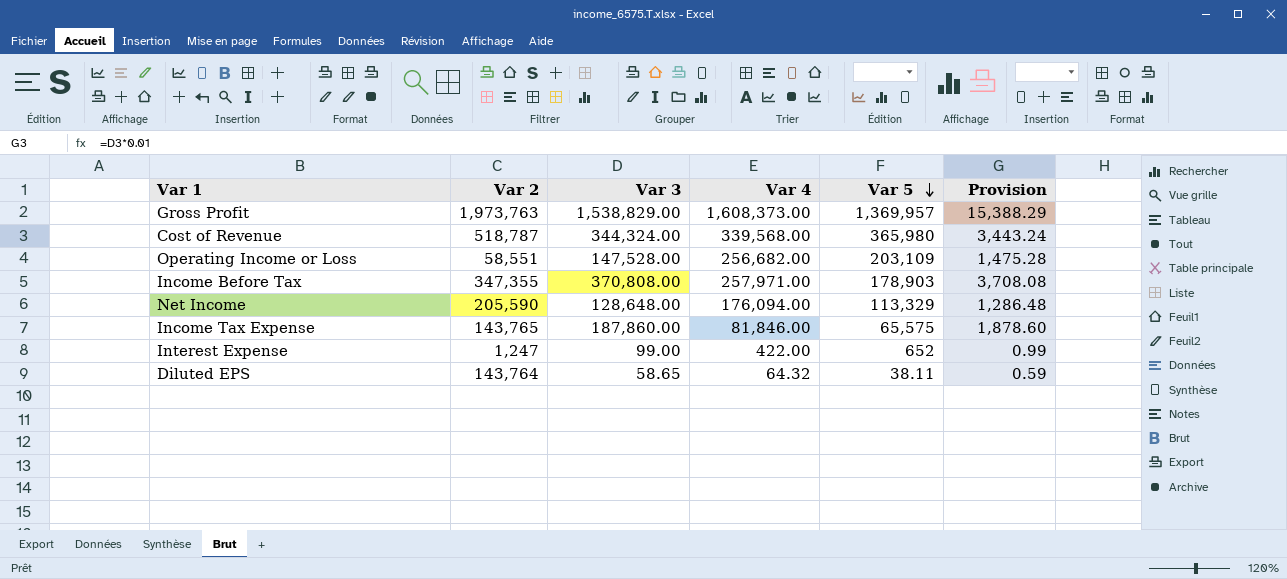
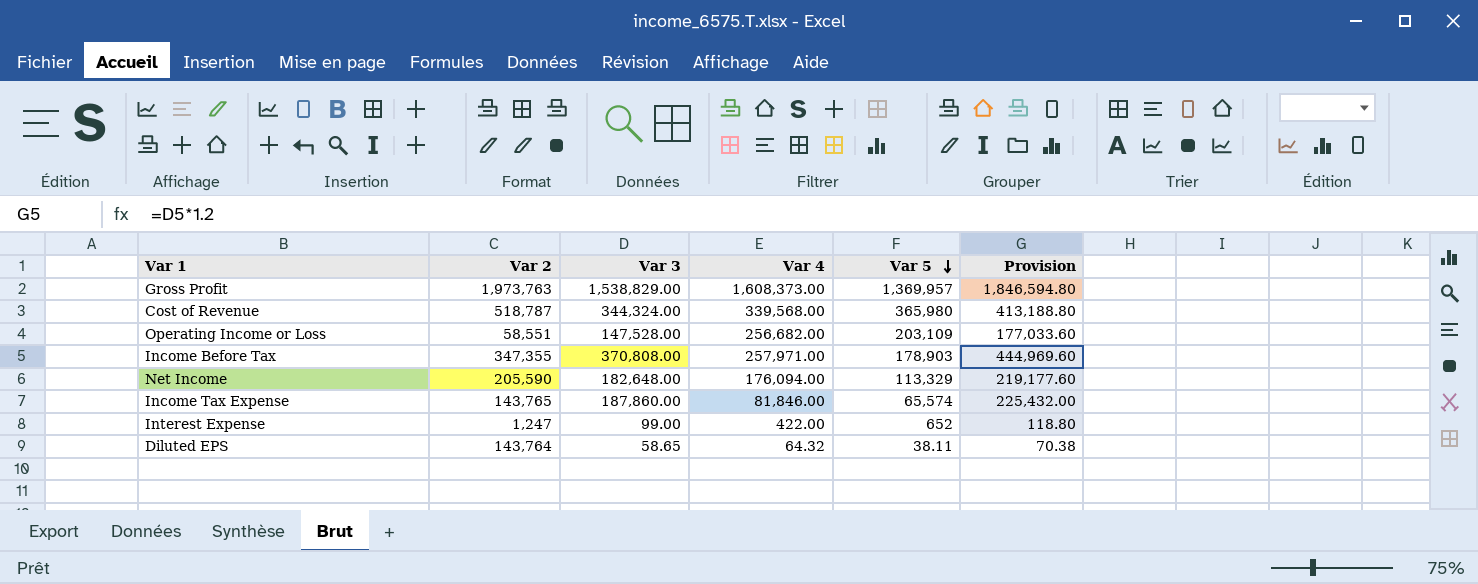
column Provision | formula: [Var 3] * 0.01 -> [Var 3] * 1.2
Net Income | Var 3: 128,648.00 -> 182,648.00
Income Tax Expense | Var 5: 65,575 -> 65,574

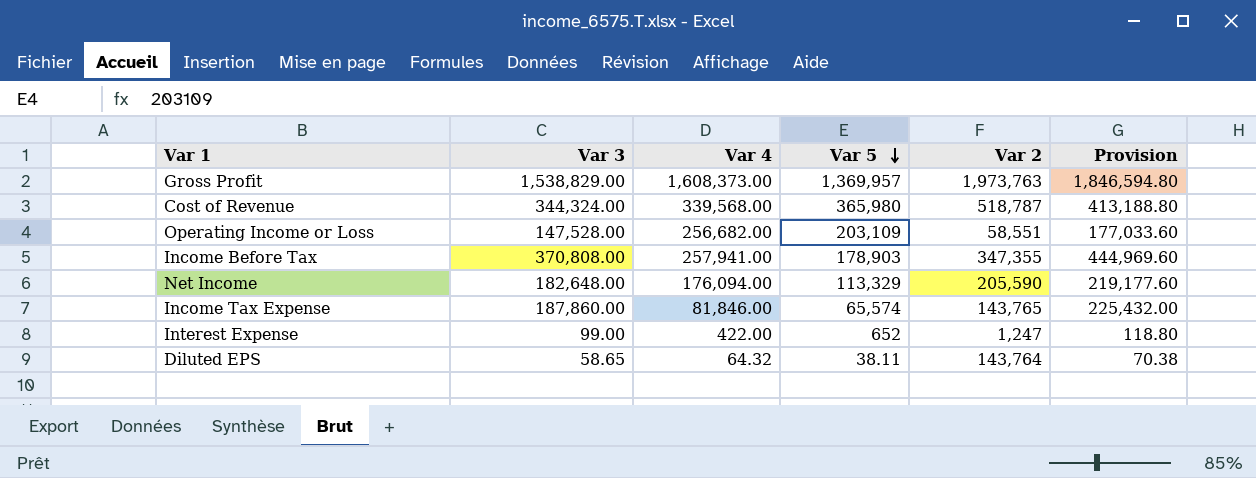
column Var 2 | position: 2 -> 5
Income Before Tax | Var 4: 257,971.00 -> 257,941.00

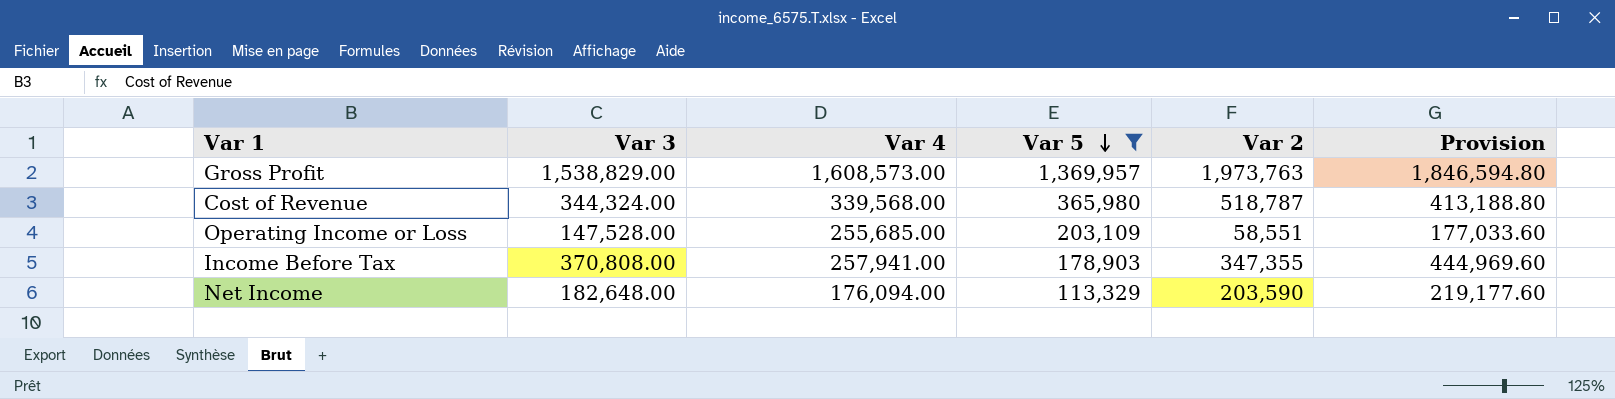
filter: none -> Var 5 >= 113,329
Gross Profit | Var 4: 1,608,373.00 -> 1,608,573.00
Operating Income or Loss | Var 4: 256,682.00 -> 255,685.00
Net Income | Var 2: 205,590 -> 203,590

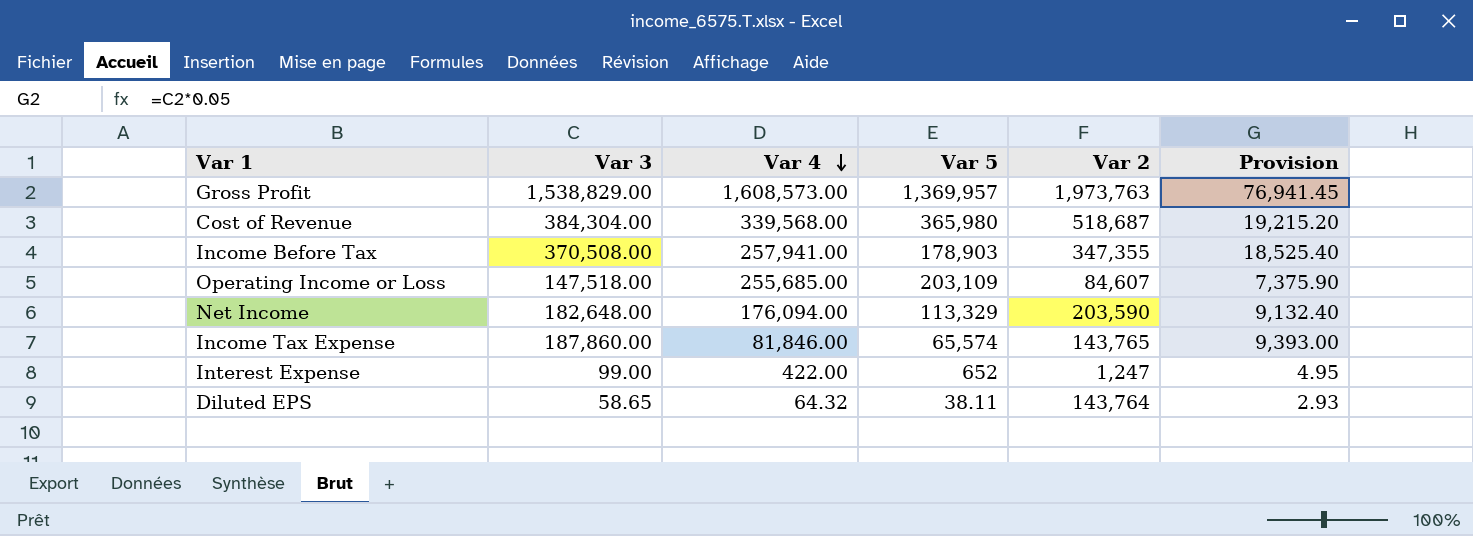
filter: Var 5 >= 113,329 -> none
row order: Var 5 descending -> Var 4 descending
column Provision | formula: [Var 3] * 1.2 -> [Var 3] * 0.05
Cost of Revenue | Var 3: 344,324.00 -> 384,304.00
Cost of Revenue | Var 2: 518,787 -> 518,687
Income Before Tax | Var 3: 370,808.00 -> 370,508.00
Operating Income or Loss | Var 3: 147,528.00 -> 147,518.00
Operating Income or Loss | Var 2: 58,551 -> 84,607

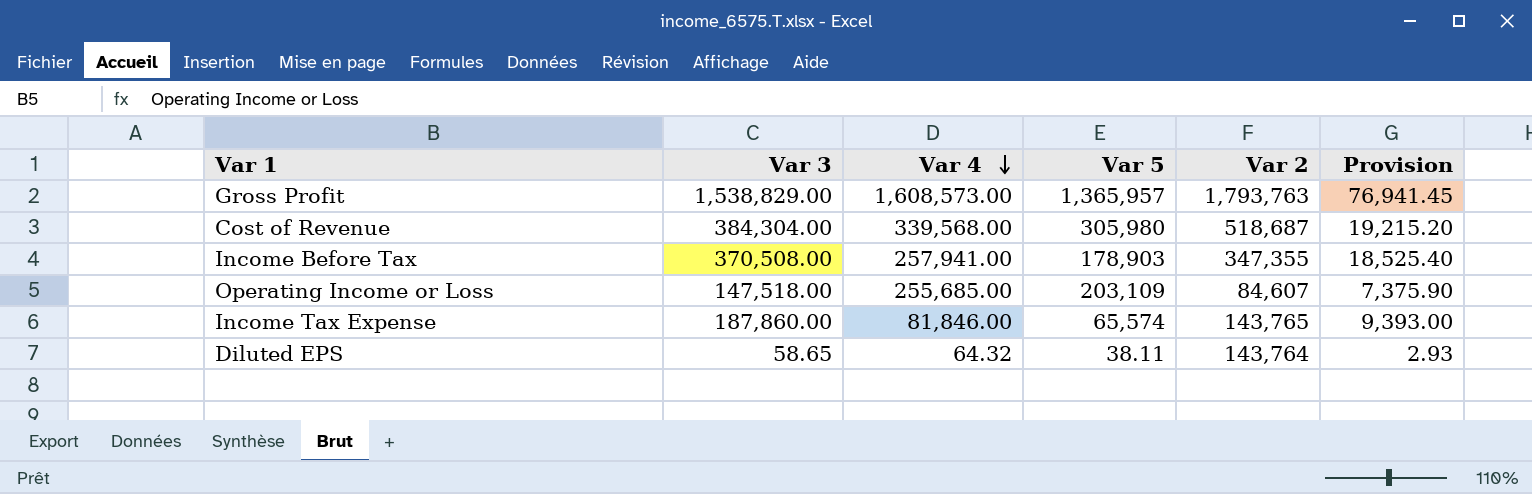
row Net Income: 182,648.00 | 176,094.00 | 113,329 | 203,590 | 9,132.40 -> none
row Interest Expense: 99.00 | 422.00 | 652 | 1,247 | 4.95 -> none
Gross Profit | Var 5: 1,369,957 -> 1,365,957
Gross Profit | Var 2: 1,973,763 -> 1,793,763
Cost of Revenue | Var 5: 365,980 -> 305,980

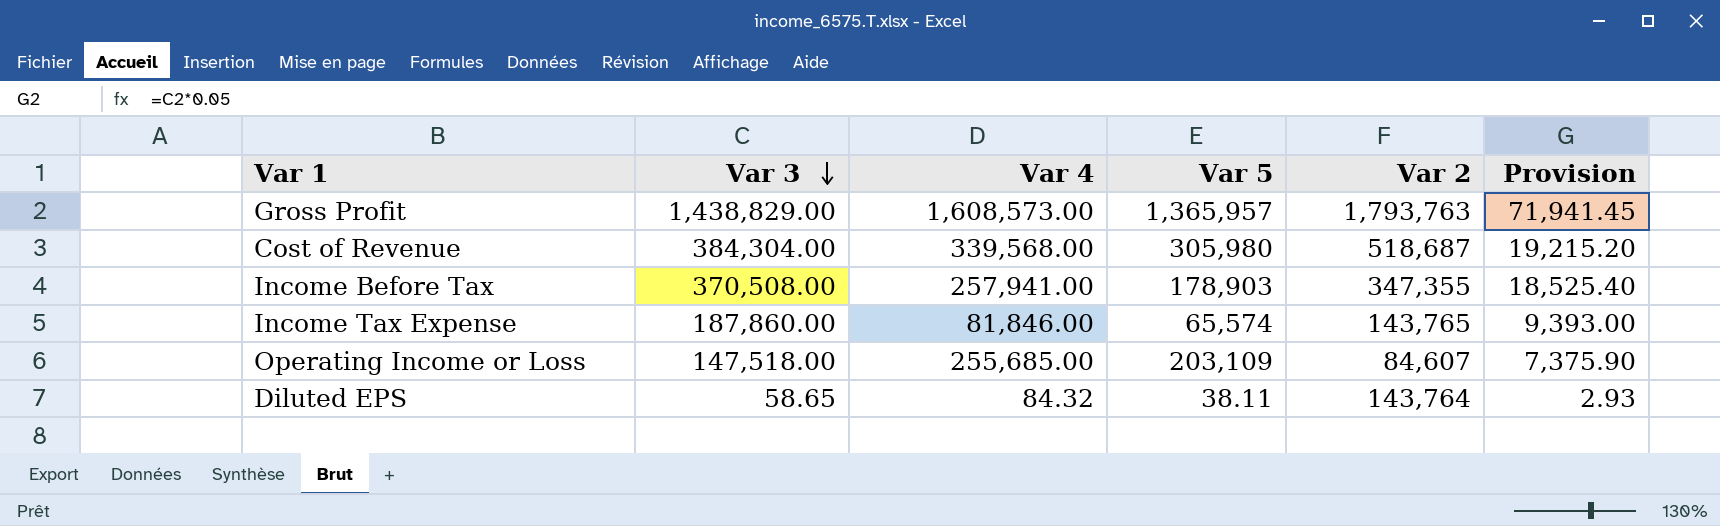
row order: Var 4 descending -> Var 3 descending
Gross Profit | Var 3: 1,538,829.00 -> 1,438,829.00
Gross Profit | Provision: 76,941.45 -> 71,941.45
Diluted EPS | Var 4: 64.32 -> 84.32

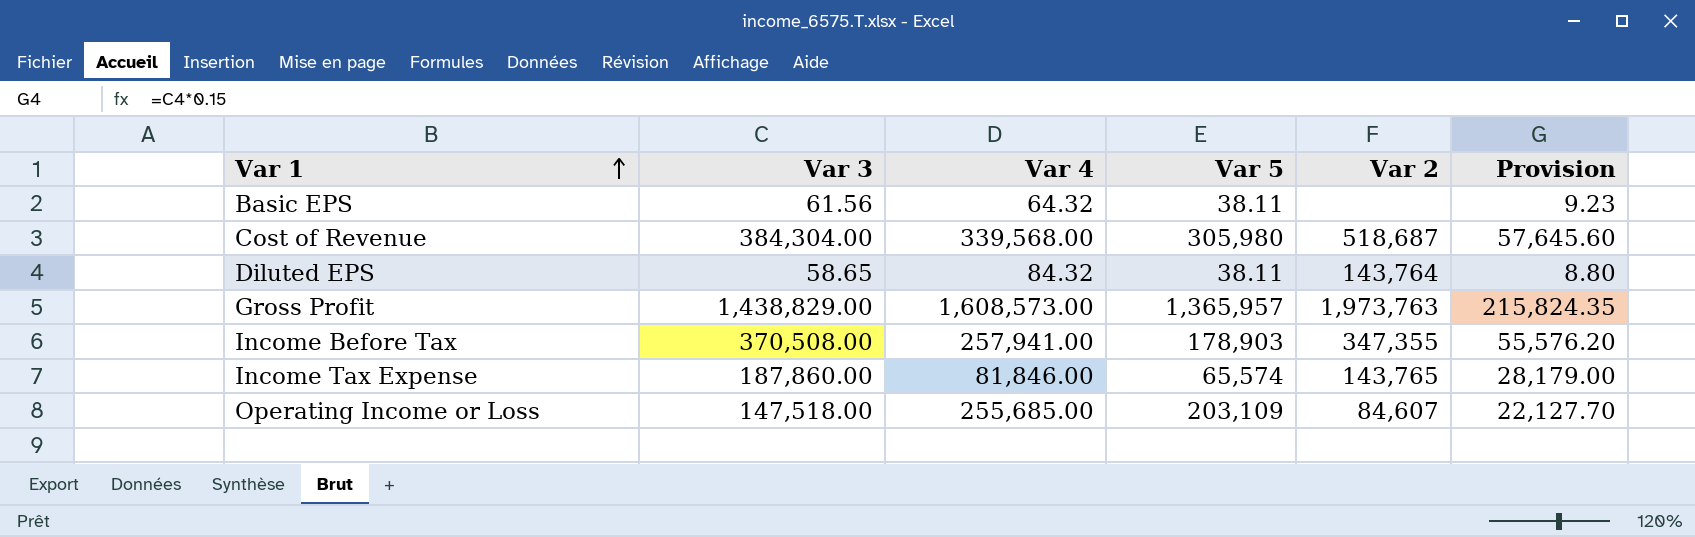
row order: Var 3 descending -> Var 1 ascending
column Provision | formula: [Var 3] * 0.05 -> [Var 3] * 0.15
row Basic EPS: none -> 61.56 | 64.32 | 38.11 | none | 9.23
Gross Profit | Var 2: 1,793,763 -> 1,973,763

